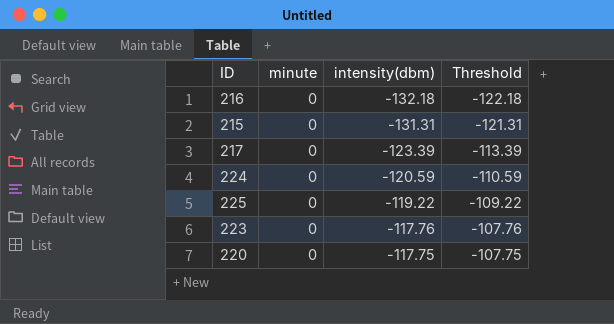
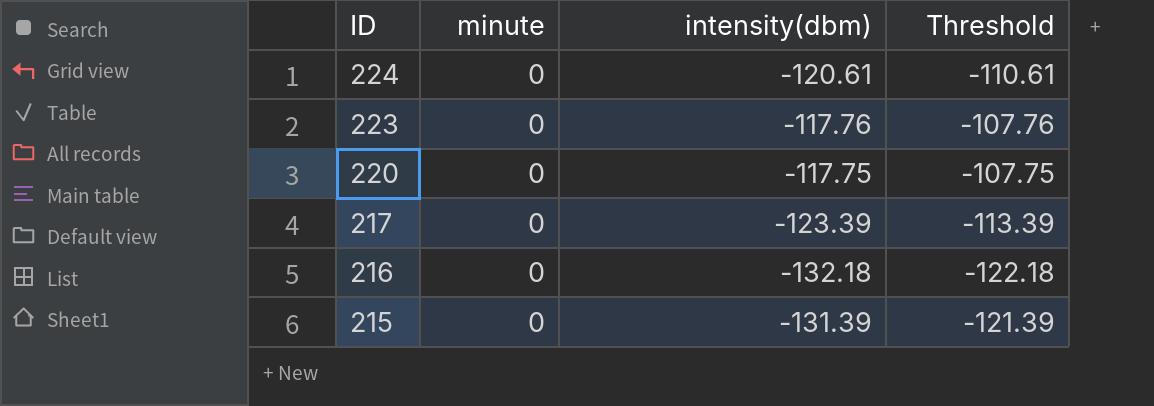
row order: intensity(dbm) ascending -> ID descending
row 225: 0 | -119.22 | -109.22 -> none
224 | intensity(dbm): -120.59 -> -120.61
224 | Threshold: -110.59 -> -110.61
215 | intensity(dbm): -131.31 -> -131.39
215 | Threshold: -121.31 -> -121.39

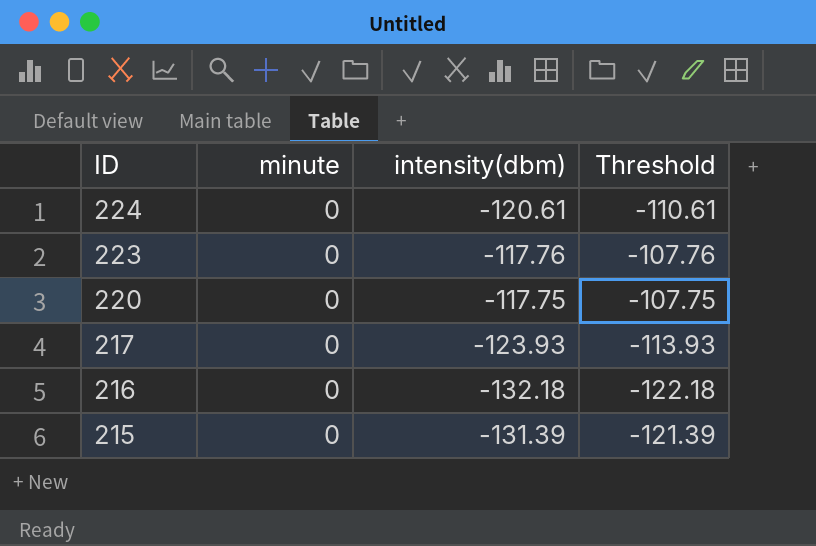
217 | intensity(dbm): -123.39 -> -123.93
217 | Threshold: -113.39 -> -113.93

